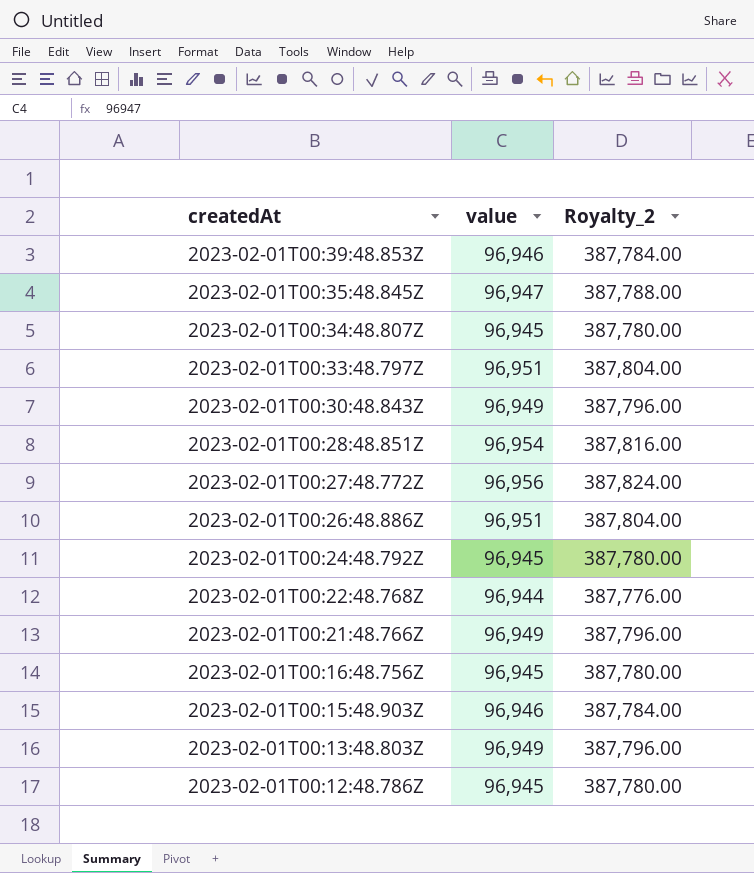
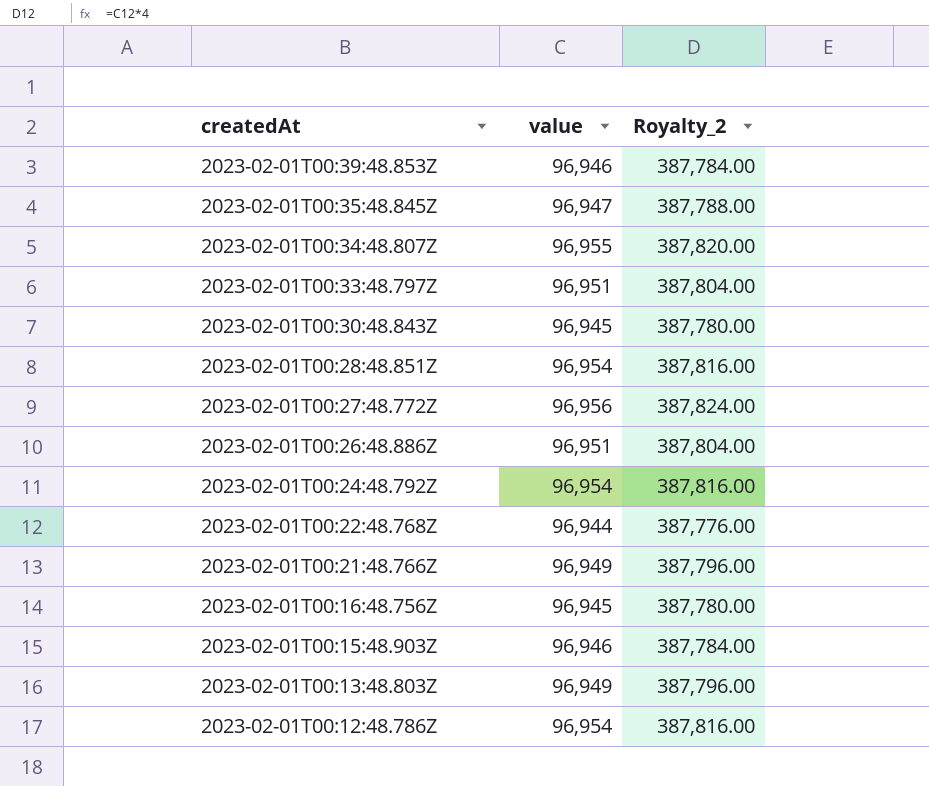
2023-02-01T00:34:48.807Z | value: 96,945 -> 96,955
2023-02-01T00:34:48.807Z | Royalty_2: 387,780.00 -> 387,820.00
2023-02-01T00:30:48.843Z | value: 96,949 -> 96,945
2023-02-01T00:30:48.843Z | Royalty_2: 387,796.00 -> 387,780.00
2023-02-01T00:24:48.792Z | value: 96,945 -> 96,954
2023-02-01T00:24:48.792Z | Royalty_2: 387,780.00 -> 387,816.00
2023-02-01T00:12:48.786Z | value: 96,945 -> 96,954
2023-02-01T00:12:48.786Z | Royalty_2: 387,780.00 -> 387,816.00

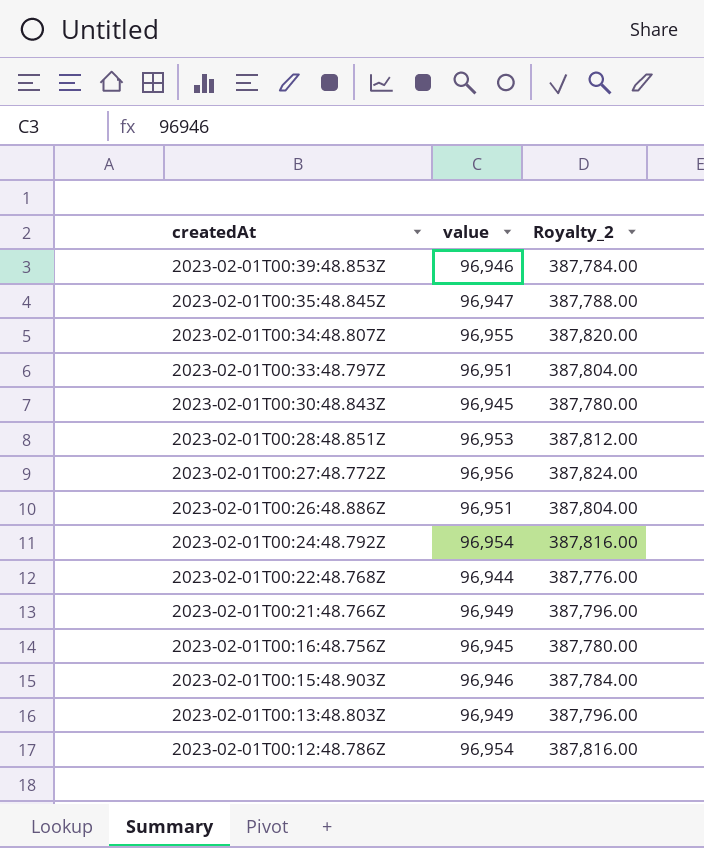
2023-02-01T00:28:48.851Z | value: 96,954 -> 96,953
2023-02-01T00:28:48.851Z | Royalty_2: 387,816.00 -> 387,812.00

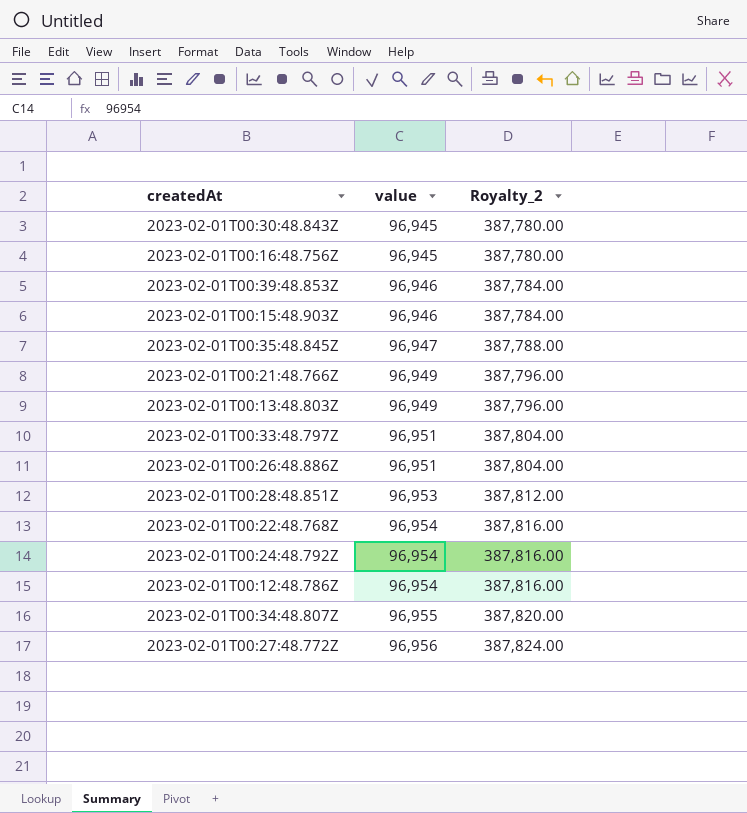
row order: createdAt descending -> value ascending
2023-02-01T00:22:48.768Z | value: 96,944 -> 96,954
2023-02-01T00:22:48.768Z | Royalty_2: 387,776.00 -> 387,816.00

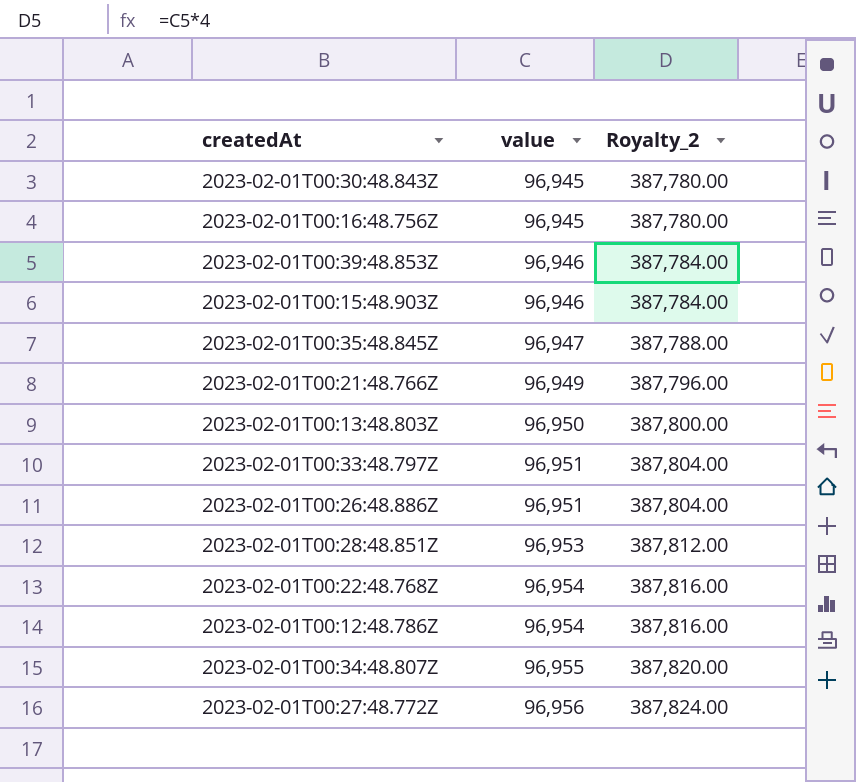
row 2023-02-01T00:24:48.792Z: 96,954 | 387,816.00 -> none
2023-02-01T00:13:48.803Z | value: 96,949 -> 96,950
2023-02-01T00:13:48.803Z | Royalty_2: 387,796.00 -> 387,800.00

